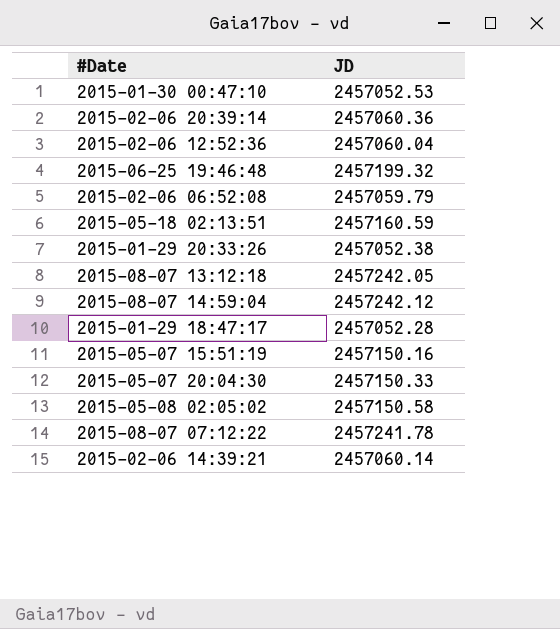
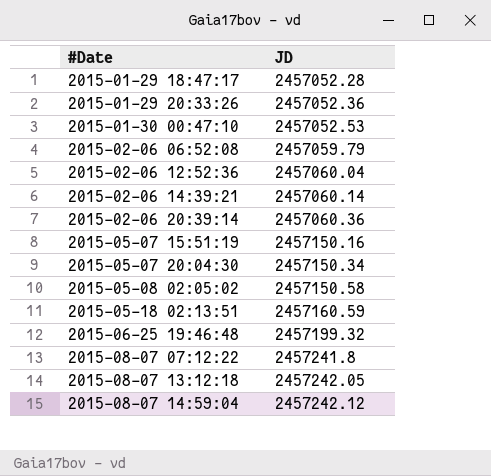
row order: none -> #Date ascending
2015-01-29 20:33:26 | JD: 2457052.38 -> 2457052.36
2015-05-07 20:04:30 | JD: 2457150.33 -> 2457150.34
2015-08-07 07:12:22 | JD: 2457241.78 -> 2457241.8

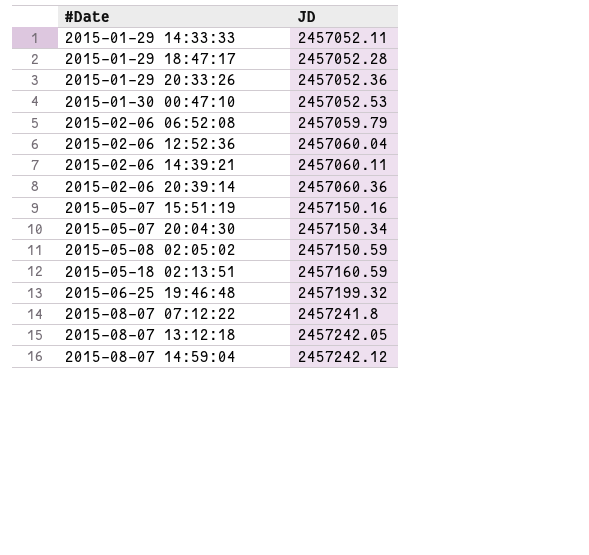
row 2015-01-29 14:33:33: none -> 2457052.11
2015-02-06 14:39:21 | JD: 2457060.14 -> 2457060.11
2015-05-08 02:05:02 | JD: 2457150.58 -> 2457150.59

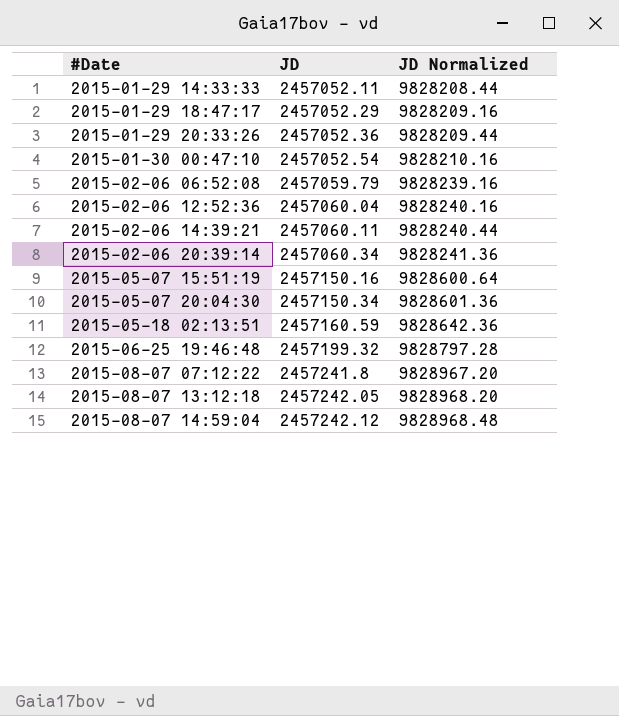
column JD Normalized | formula: none -> [JD] * 4
row 2015-05-08 02:05:02: 2457150.59 -> none
2015-01-29 18:47:17 | JD: 2457052.28 -> 2457052.29
2015-01-30 00:47:10 | JD: 2457052.53 -> 2457052.54
2015-02-06 20:39:14 | JD: 2457060.36 -> 2457060.34

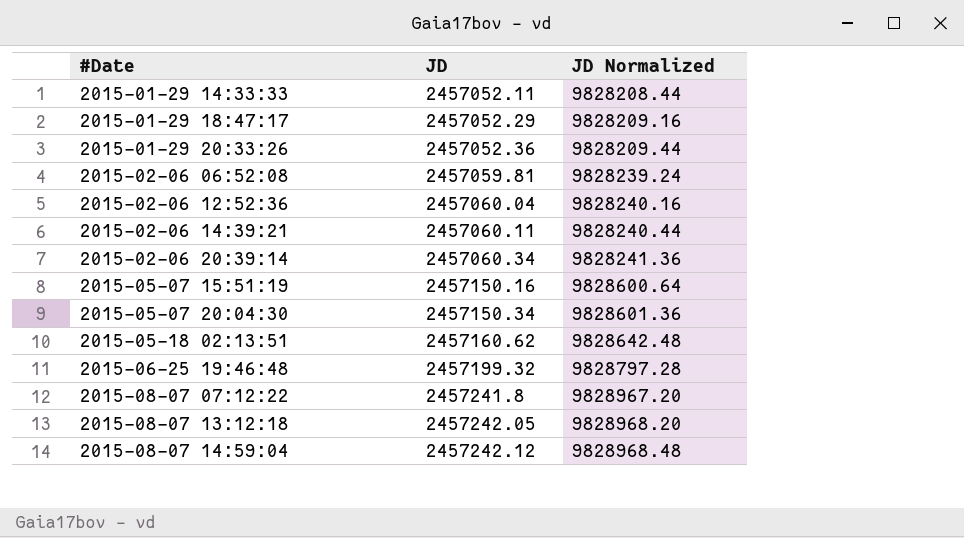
row 2015-01-30 00:47:10: 2457052.54 | 9828210.16 -> none
2015-02-06 06:52:08 | JD: 2457059.79 -> 2457059.81
2015-02-06 06:52:08 | JD Normalized: 9828239.16 -> 9828239.24
2015-05-18 02:13:51 | JD: 2457160.59 -> 2457160.62
2015-05-18 02:13:51 | JD Normalized: 9828642.36 -> 9828642.48

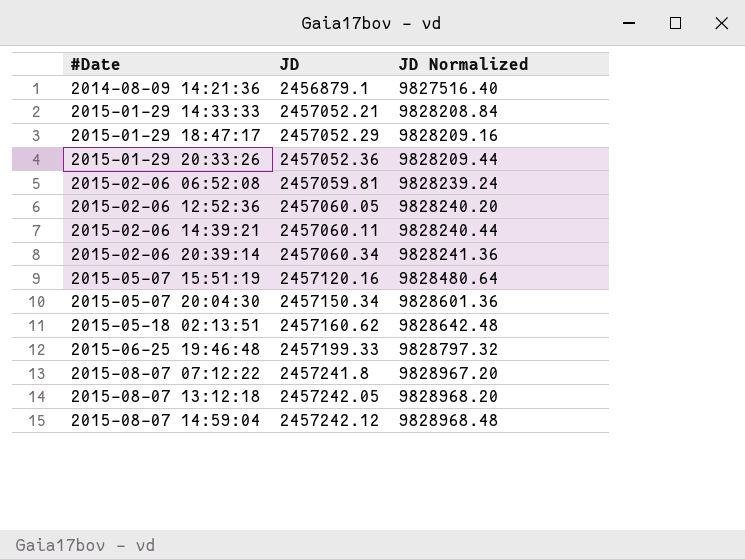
row 2014-08-09 14:21:36: none -> 2456879.1 | 9827516.40
2015-01-29 14:33:33 | JD: 2457052.11 -> 2457052.21
2015-01-29 14:33:33 | JD Normalized: 9828208.44 -> 9828208.84
2015-02-06 12:52:36 | JD: 2457060.04 -> 2457060.05
2015-02-06 12:52:36 | JD Normalized: 9828240.16 -> 9828240.20
2015-05-07 15:51:19 | JD: 2457150.16 -> 2457120.16
2015-05-07 15:51:19 | JD Normalized: 9828600.64 -> 9828480.64
2015-06-25 19:46:48 | JD: 2457199.32 -> 2457199.33
2015-06-25 19:46:48 | JD Normalized: 9828797.28 -> 9828797.32

